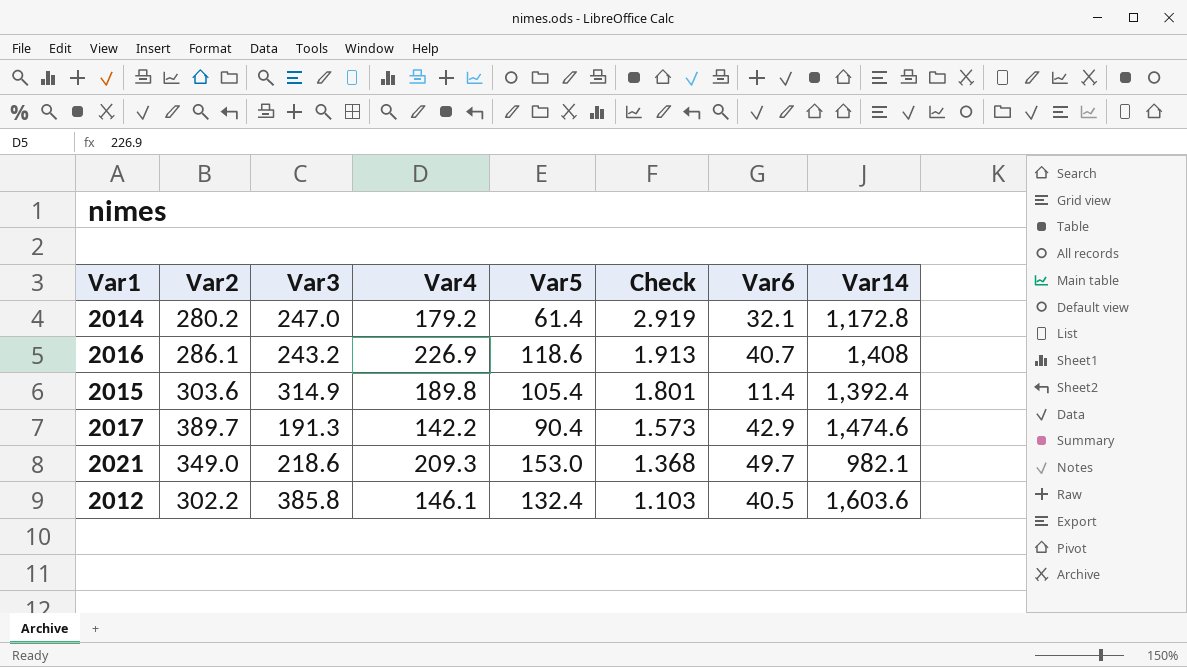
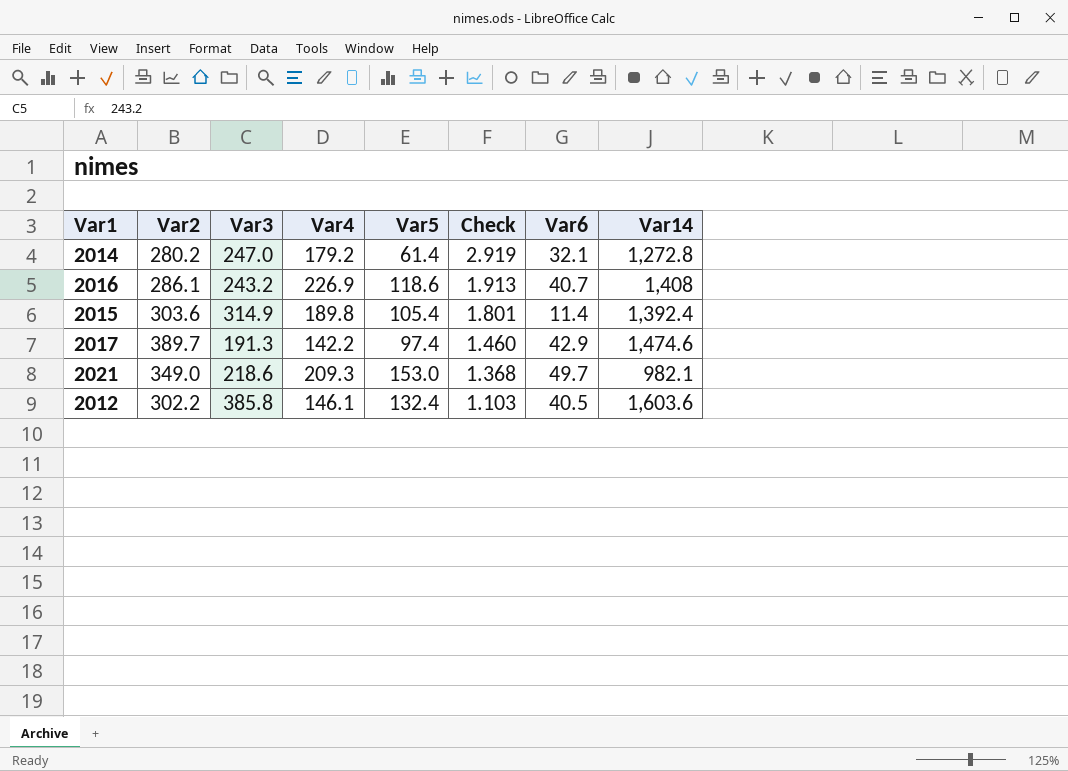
2014 | Var14: 1,172.8 -> 1,272.8
2017 | Var5: 90.4 -> 97.4
2017 | Check: 1.573 -> 1.460

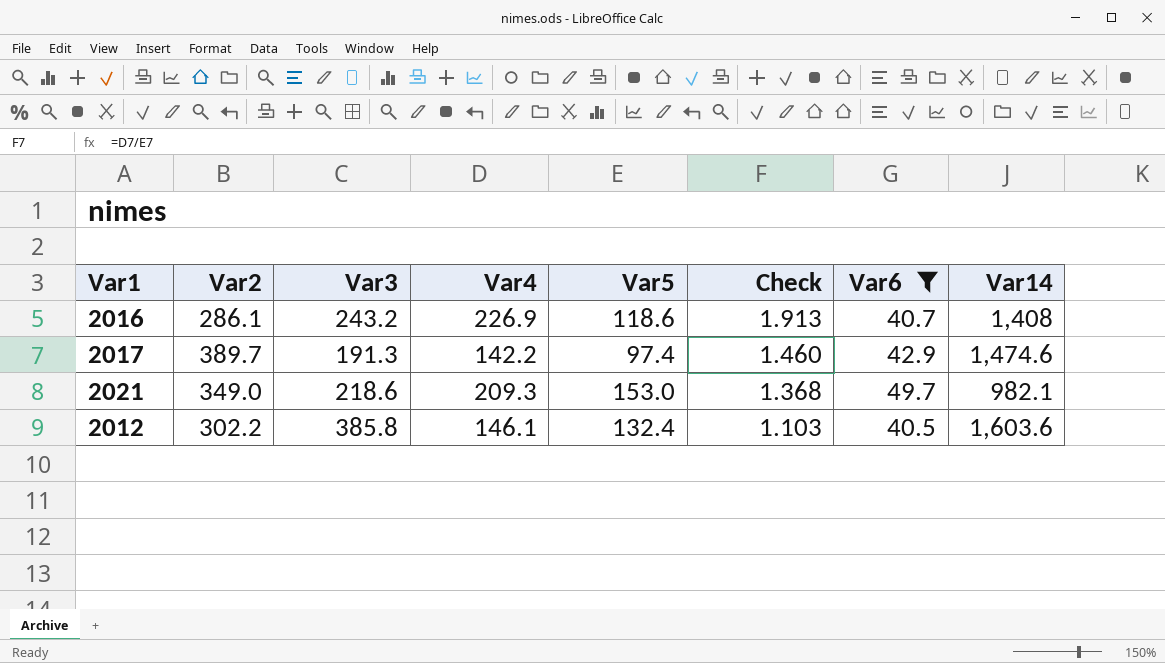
filter: none -> Var6 >= 40.5

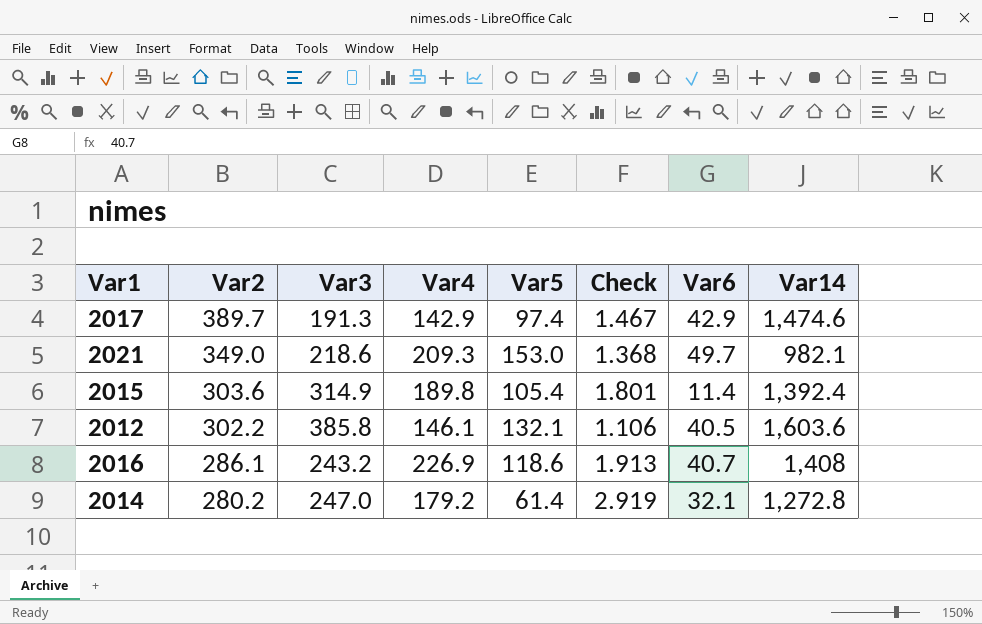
filter: Var6 >= 40.5 -> none
row order: Check descending -> Var2 descending
2017 | Var4: 142.2 -> 142.9
2017 | Check: 1.460 -> 1.467
2012 | Var5: 132.4 -> 132.1
2012 | Check: 1.103 -> 1.106

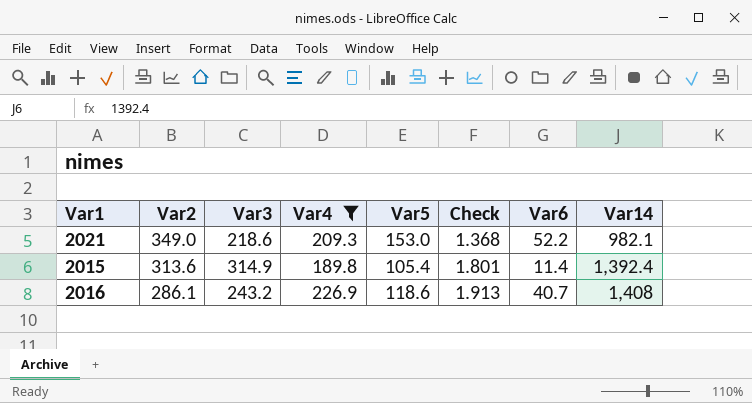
filter: none -> Var4 >= 189.8
2021 | Var6: 49.7 -> 52.2
2015 | Var2: 303.6 -> 313.6

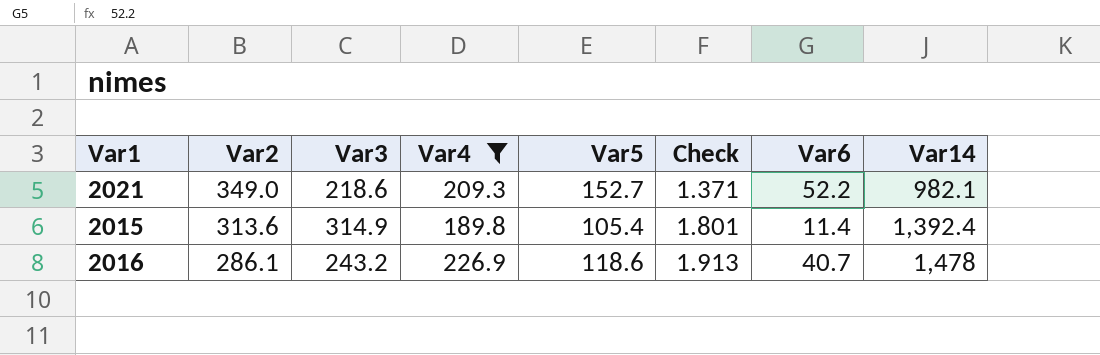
2021 | Var5: 153.0 -> 152.7
2021 | Check: 1.368 -> 1.371
2016 | Var14: 1,408 -> 1,478

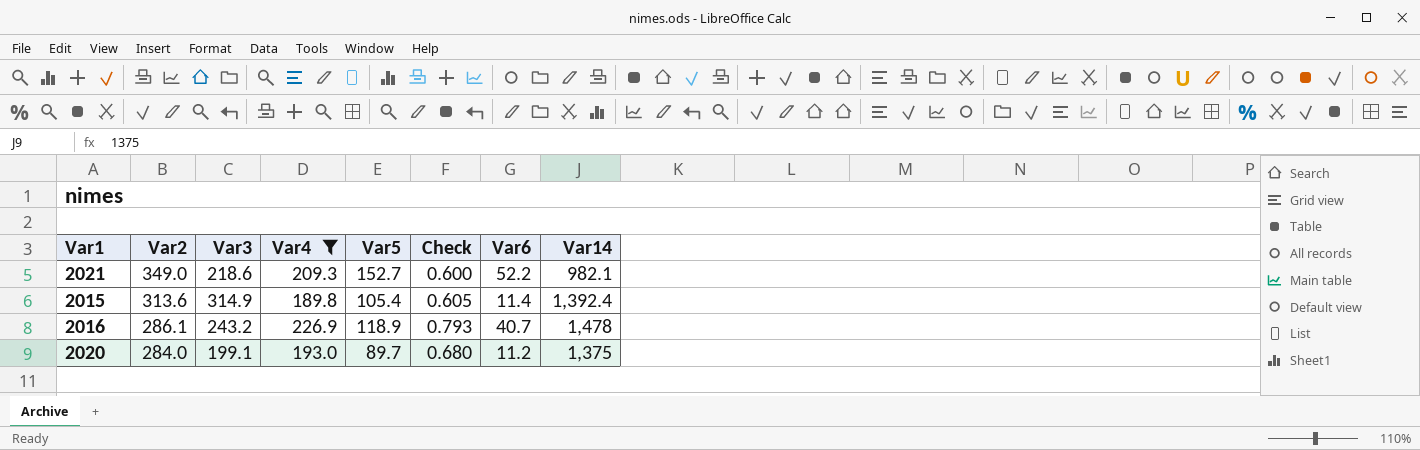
column Check | formula: [Var4] / [Var5] -> [Var4] / [Var2]
2016 | Var5: 118.6 -> 118.9
row 2020: none -> 284.0 | 199.1 | 193.0 | 89.7 | 0.680 | 11.2 | 1,375

